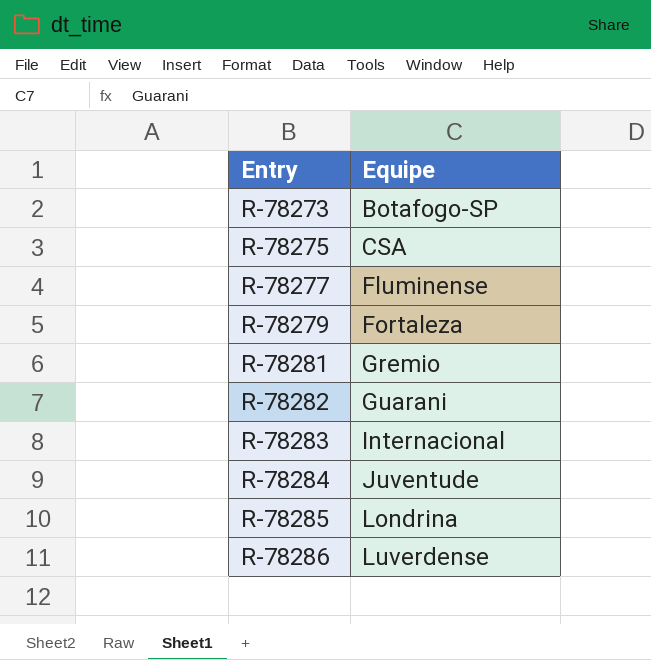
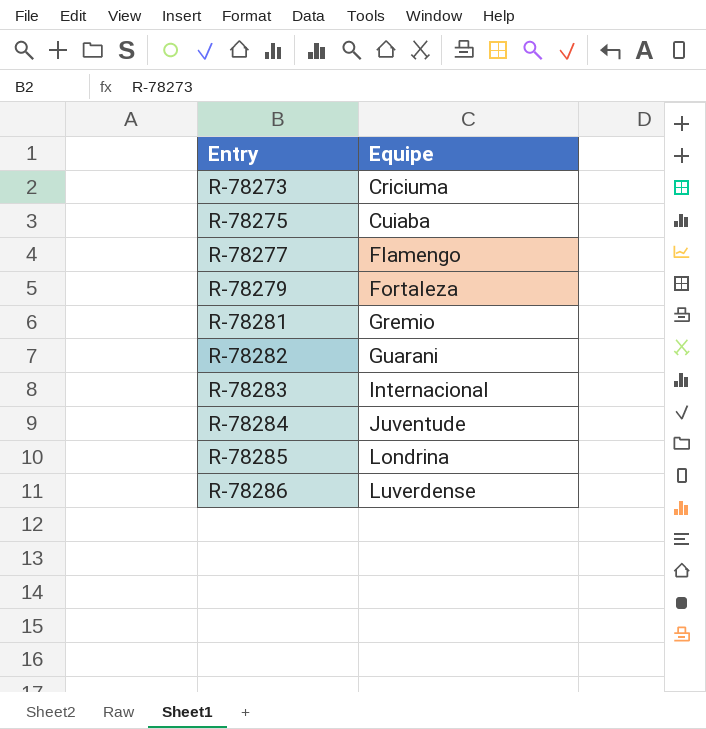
R-78273 | Equipe: Botafogo-SP -> Criciuma
R-78275 | Equipe: CSA -> Cuiaba
R-78277 | Equipe: Fluminense -> Flamengo

